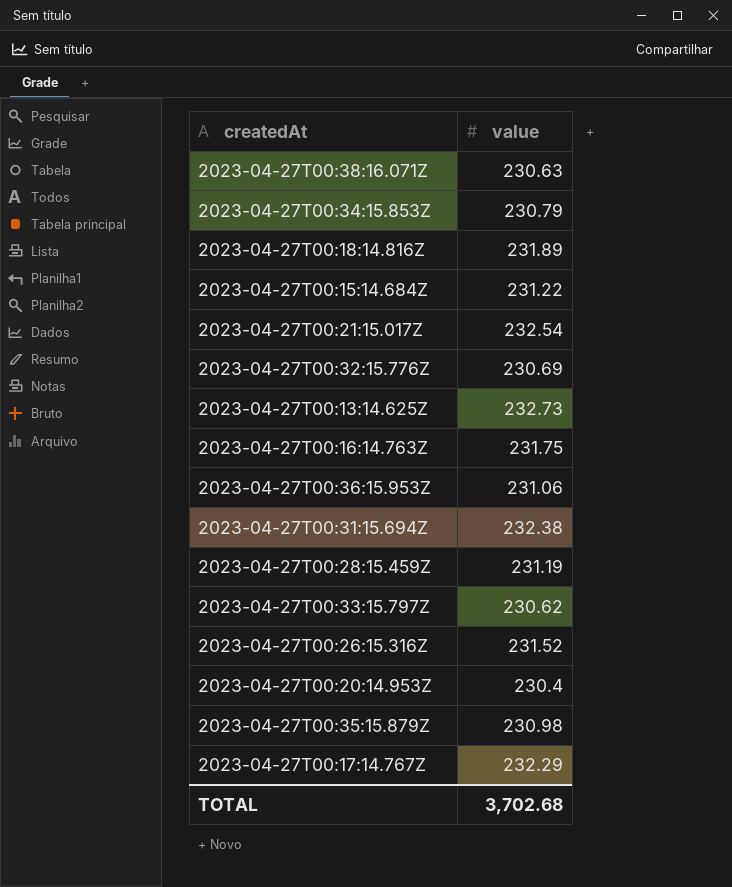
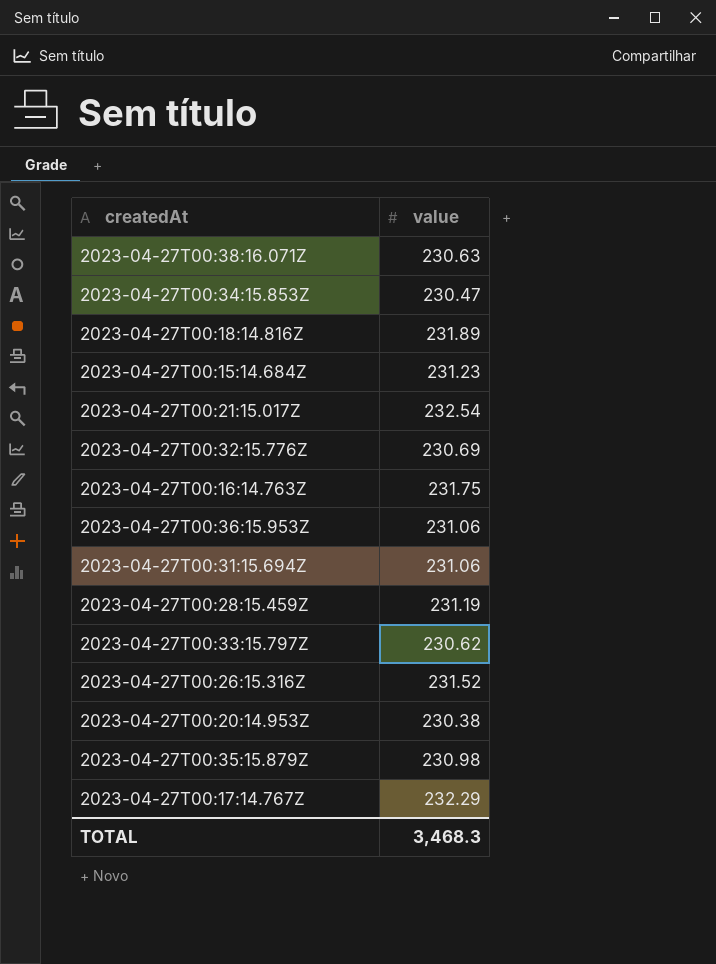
row 2023-04-27T00:13:14.625Z: 232.73 -> none
2023-04-27T00:34:15.853Z | value: 230.79 -> 230.47
2023-04-27T00:15:14.684Z | value: 231.22 -> 231.23
2023-04-27T00:31:15.694Z | value: 232.38 -> 231.06
2023-04-27T00:20:14.953Z | value: 230.4 -> 230.38
TOTAL | value: 3,702.68 -> 3,468.3

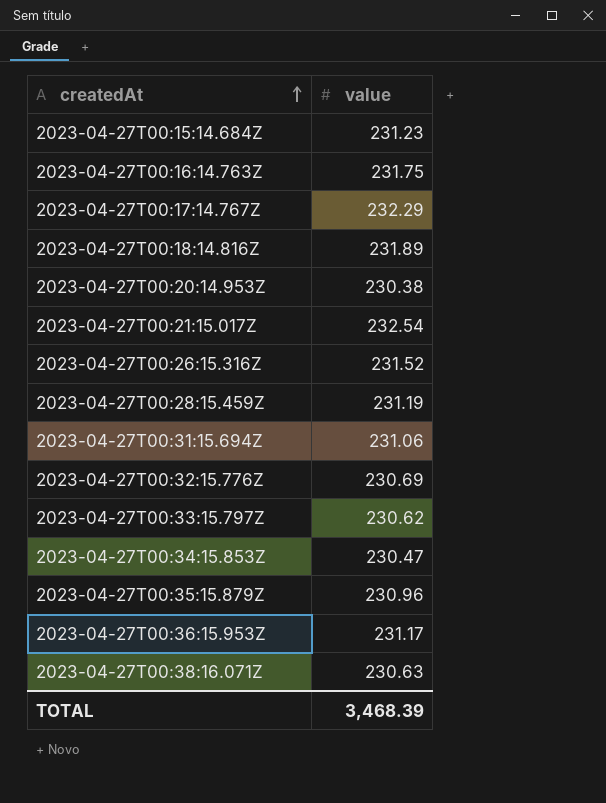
row order: none -> createdAt ascending
2023-04-27T00:35:15.879Z | value: 230.98 -> 230.96
2023-04-27T00:36:15.953Z | value: 231.06 -> 231.17
TOTAL | value: 3,468.3 -> 3,468.39

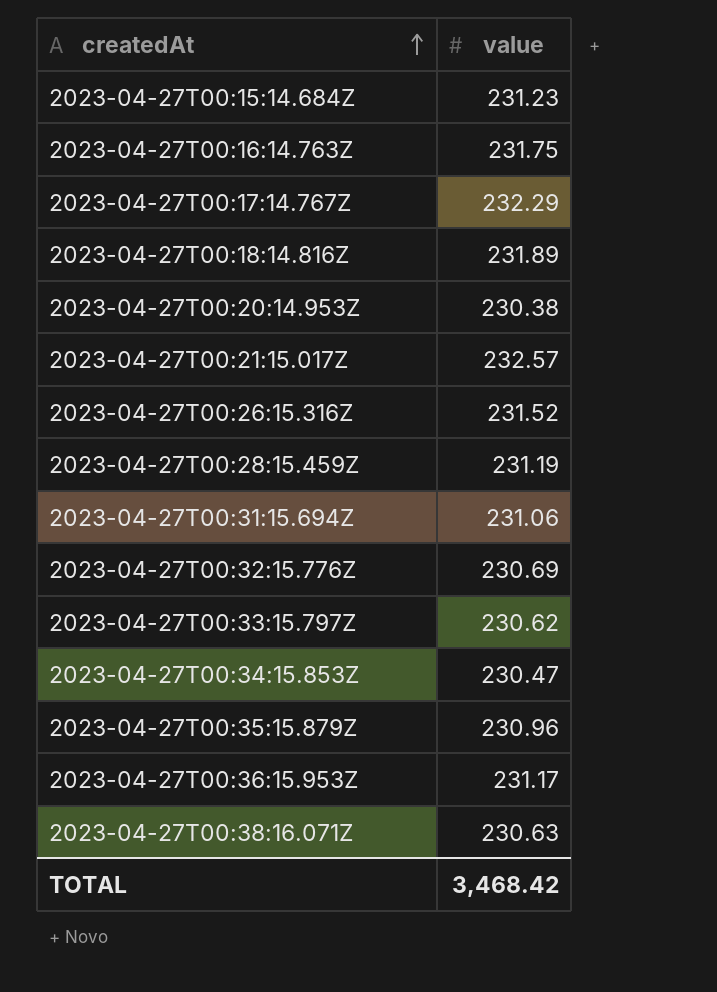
2023-04-27T00:21:15.017Z | value: 232.54 -> 232.57
TOTAL | value: 3,468.39 -> 3,468.42

